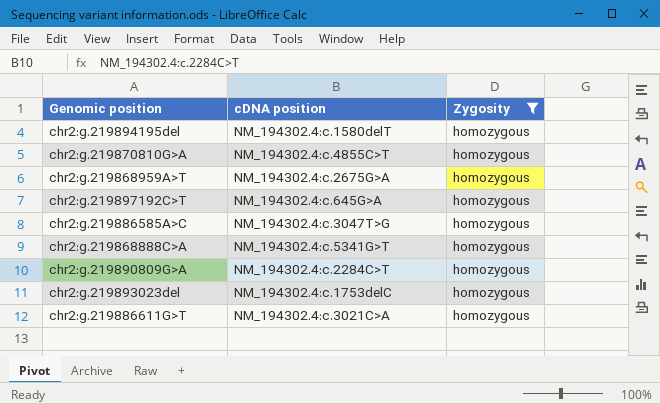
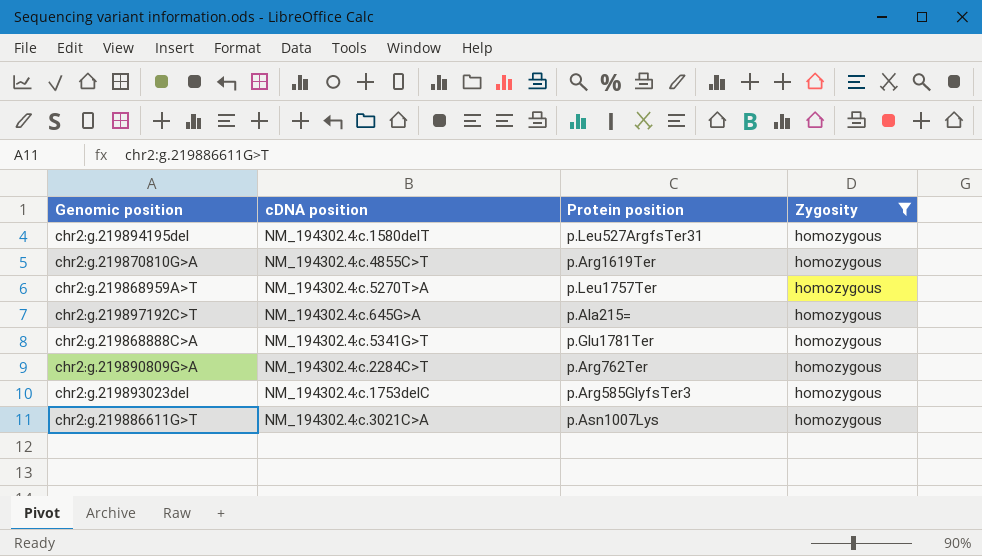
column Protein position | position: none -> 3
row chr2:g.219886585A>C: NM_194302.4:c.3047T>G | homozygous -> none
chr2:g.219868959A>T | cDNA position: NM_194302.4:c.2675G>A -> NM_194302.4:c.5270T>A

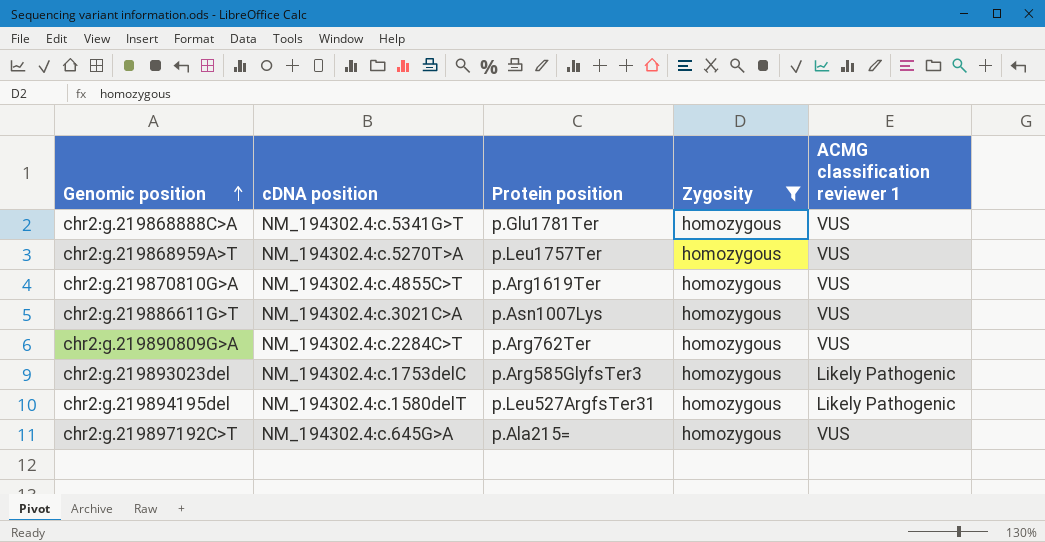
row order: none -> Genomic position ascending
column ACMG classification reviewer 1 | position: none -> 5

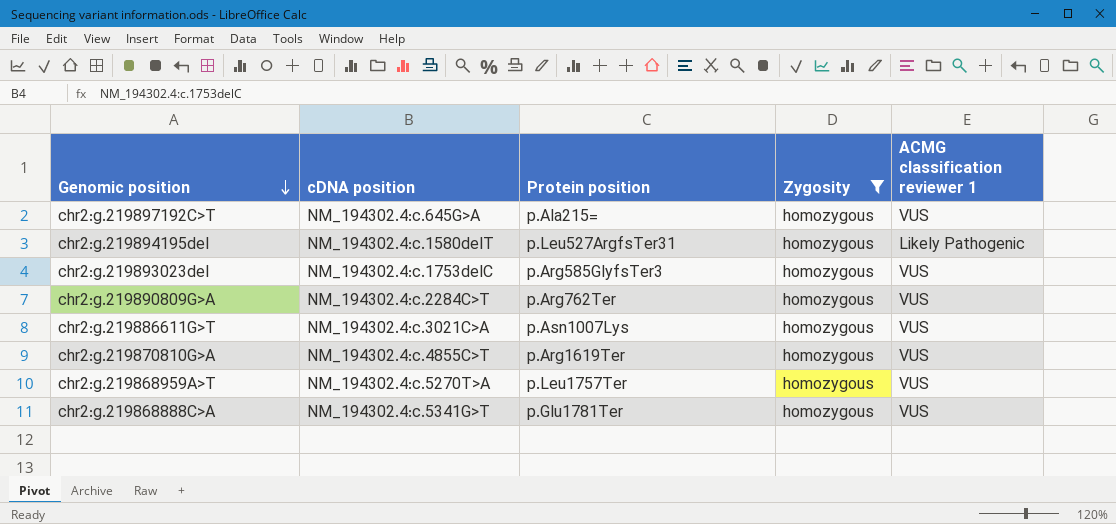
row order: Genomic position ascending -> Genomic position descending
chr2:g.219893023del | ACMG classification reviewer 1: Likely Pathogenic -> VUS

